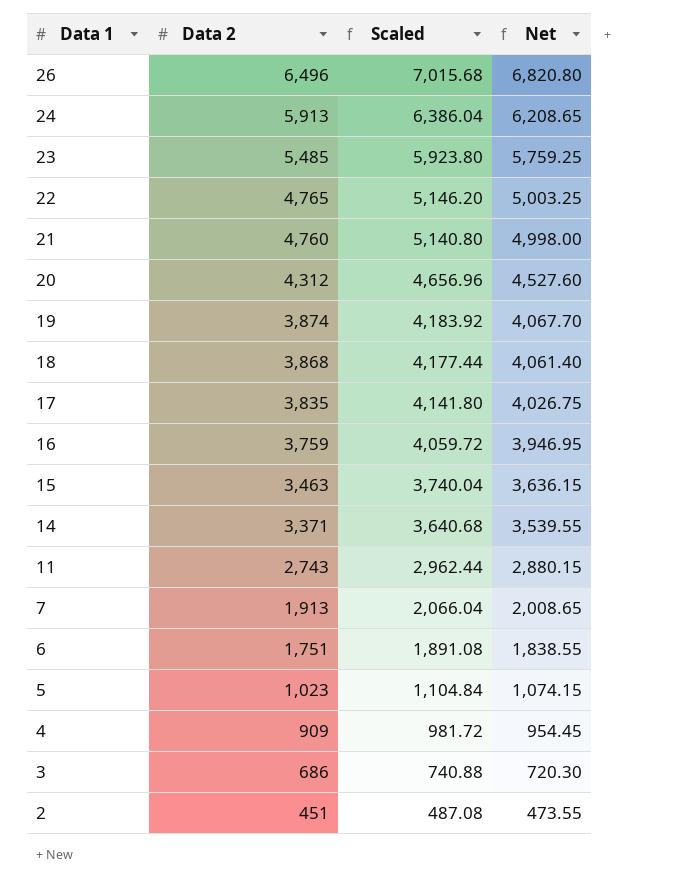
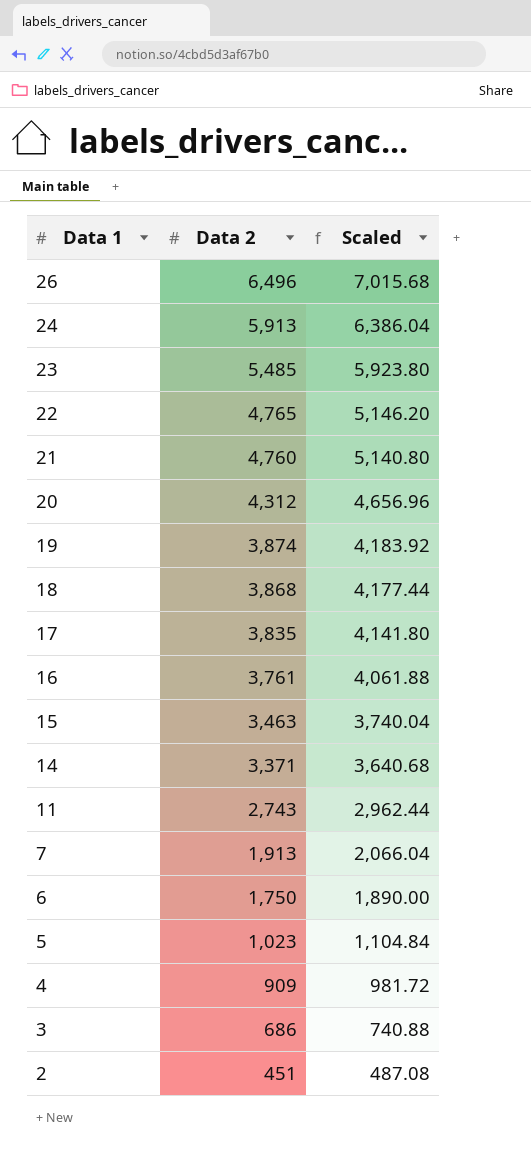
column Net | formula: [Data 2] * 1.05 -> none
16 | Data 2: 3,759 -> 3,761
16 | Scaled: 4,059.72 -> 4,061.88
6 | Data 2: 1,751 -> 1,750
6 | Scaled: 1,891.08 -> 1,890.00

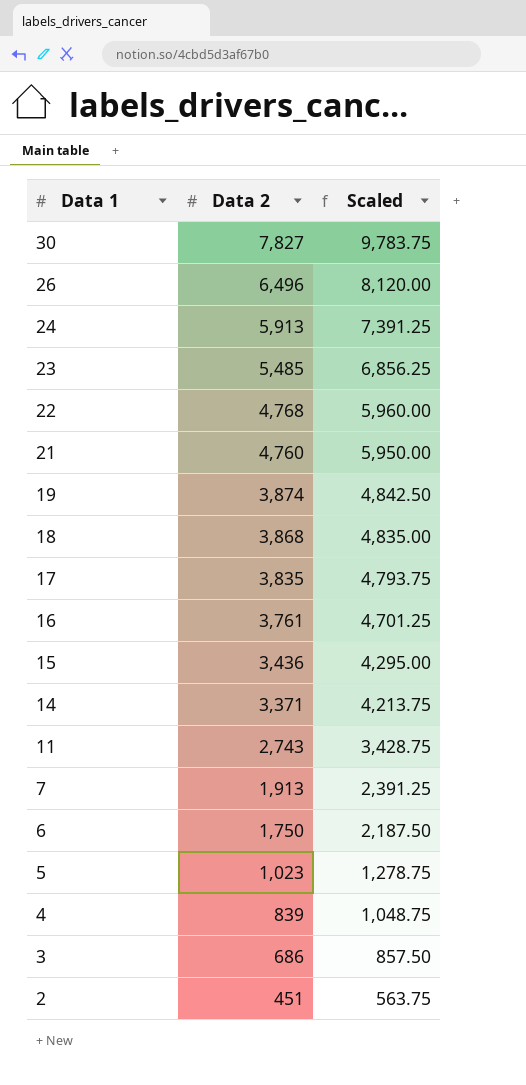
column Scaled | formula: [Data 2] * 1.08 -> [Data 2] * 1.25
row 20: 4,312 | 4,656.96 -> none
row 30: none -> 7,827 | 9,783.75
22 | Data 2: 4,765 -> 4,768
15 | Data 2: 3,463 -> 3,436
4 | Data 2: 909 -> 839

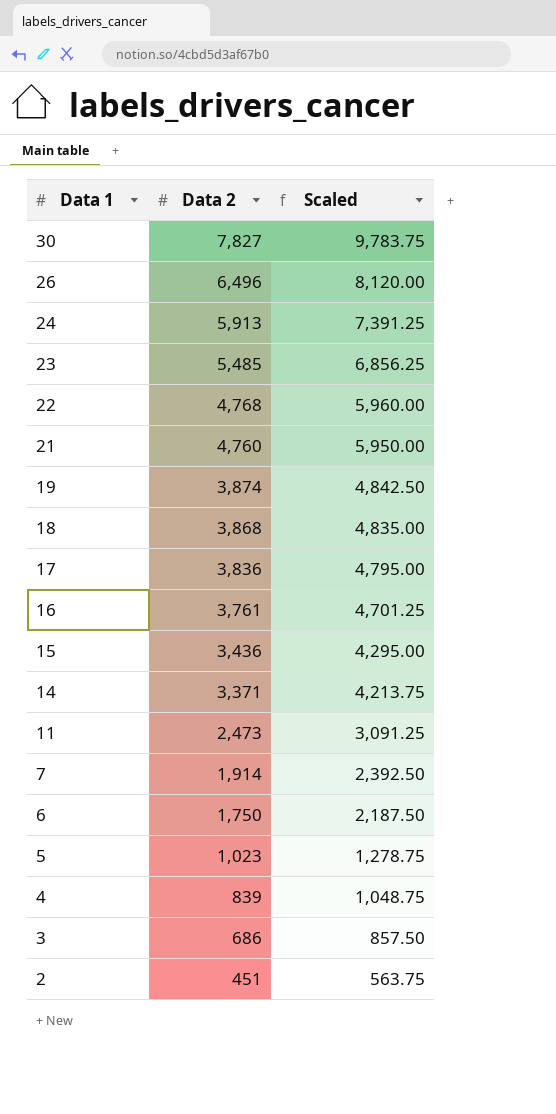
17 | Data 2: 3,835 -> 3,836
17 | Scaled: 4,793.75 -> 4,795.00
11 | Data 2: 2,743 -> 2,473
11 | Scaled: 3,428.75 -> 3,091.25
7 | Data 2: 1,913 -> 1,914
7 | Scaled: 2,391.25 -> 2,392.50

